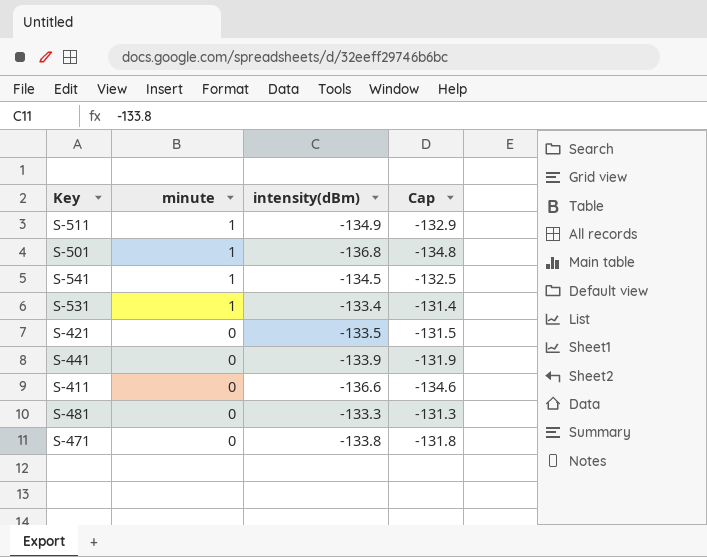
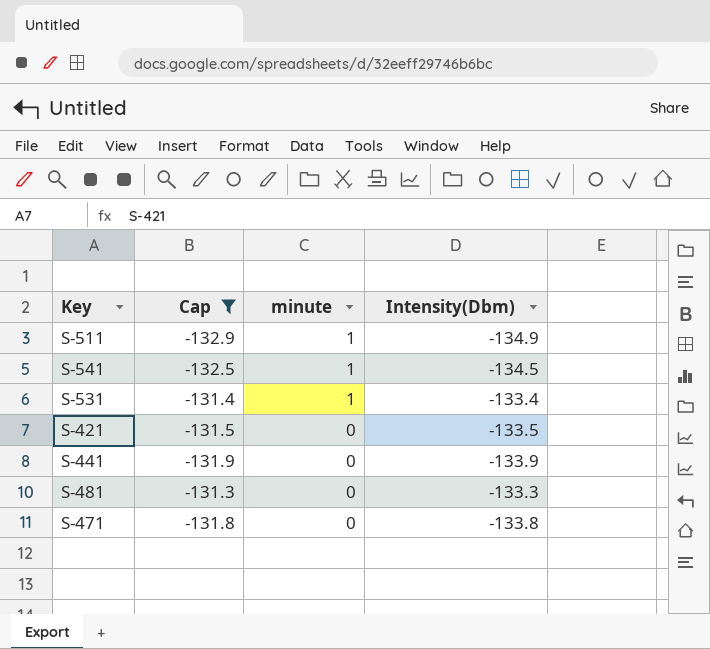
filter: none -> Cap >= -132.9
column Cap | position: 4 -> 2
column name: intensity(dBm) -> Intensity(Dbm)

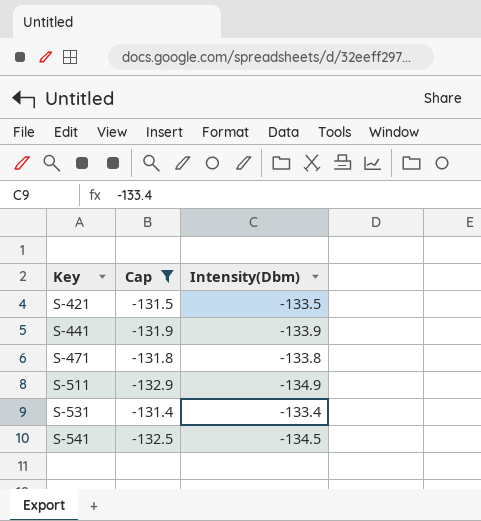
row order: minute descending -> Key ascending
column minute | position: 3 -> none
row S-481: -131.3 | 0 | -133.3 -> none

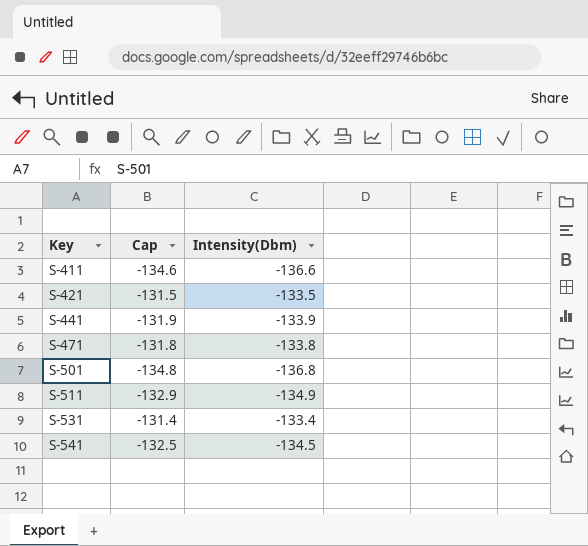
filter: Cap >= -132.9 -> none

